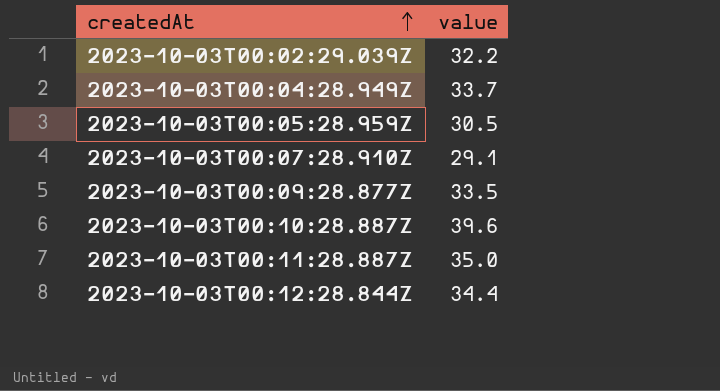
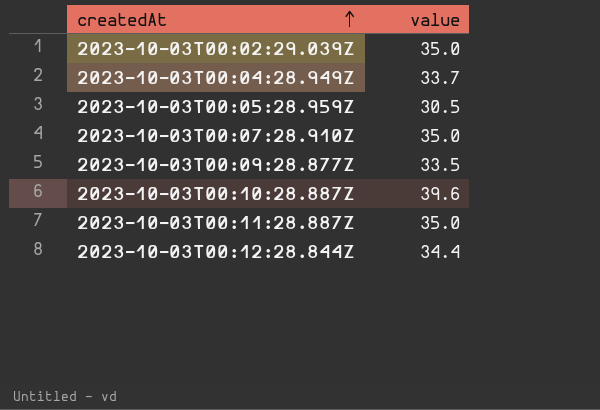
2023-10-03T00:02:29.039Z | value: 32.2 -> 35.0
2023-10-03T00:07:28.910Z | value: 29.1 -> 35.0

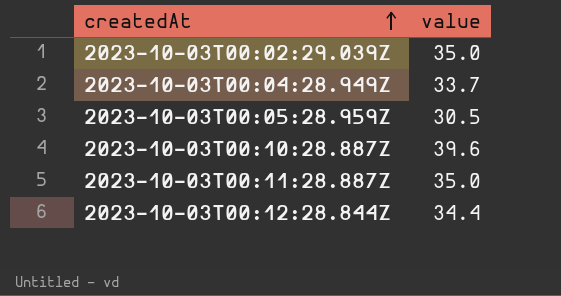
row 2023-10-03T00:07:28.910Z: 35.0 -> none
row 2023-10-03T00:09:28.877Z: 33.5 -> none

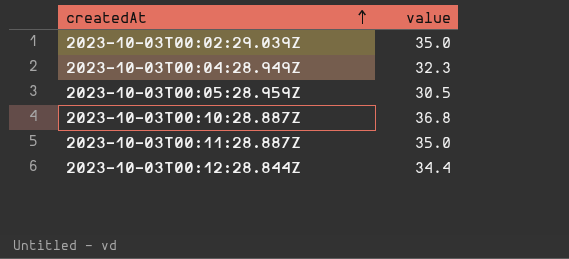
2023-10-03T00:04:28.949Z | value: 33.7 -> 32.3
2023-10-03T00:10:28.887Z | value: 39.6 -> 36.8

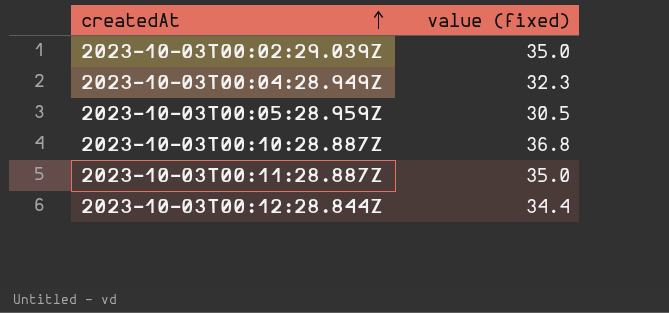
column name: value -> value (fixed)

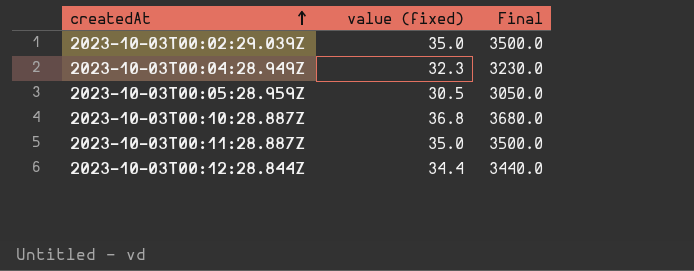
column Final | formula: none -> [value (fixed)] * 100

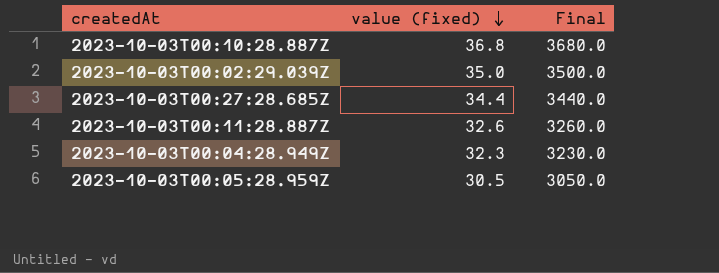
row order: createdAt ascending -> value (fixed) descending
row 2023-10-03T00:12:28.844Z: 34.4 | 3440.0 -> none
row 2023-10-03T00:27:28.685Z: none -> 34.4 | 3440.0
2023-10-03T00:11:28.887Z | value (fixed): 35.0 -> 32.6
2023-10-03T00:11:28.887Z | Final: 3500.0 -> 3260.0

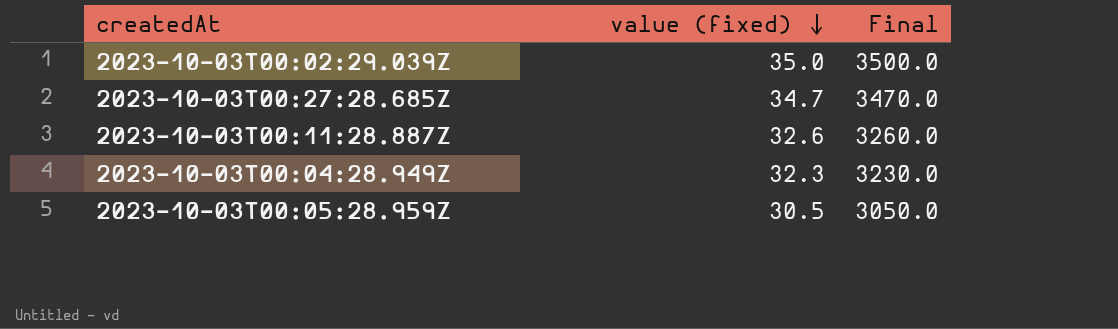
row 2023-10-03T00:10:28.887Z: 36.8 | 3680.0 -> none
2023-10-03T00:27:28.685Z | value (fixed): 34.4 -> 34.7
2023-10-03T00:27:28.685Z | Final: 3440.0 -> 3470.0

